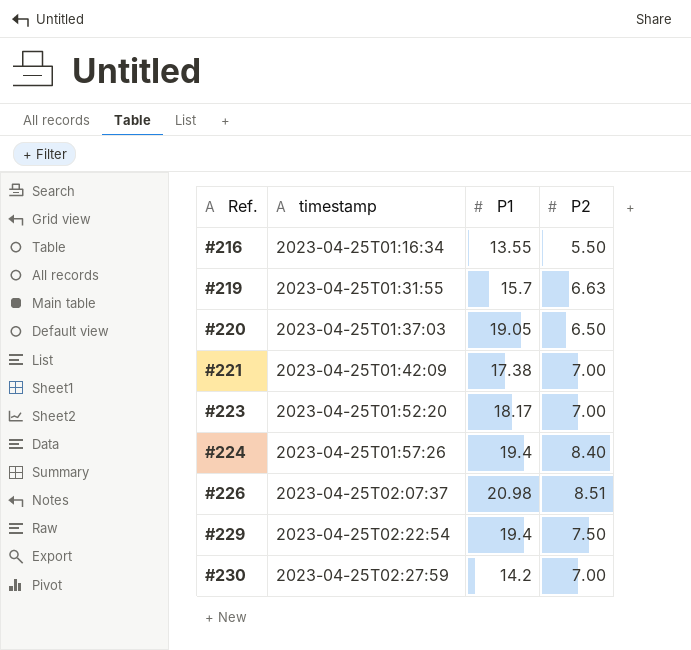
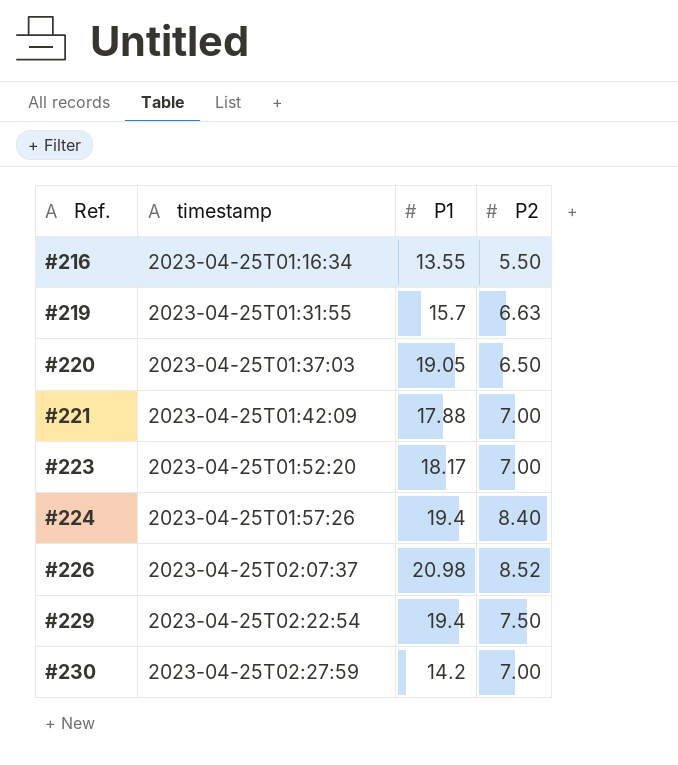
#221 | P1: 17.38 -> 17.88
#226 | P2: 8.51 -> 8.52

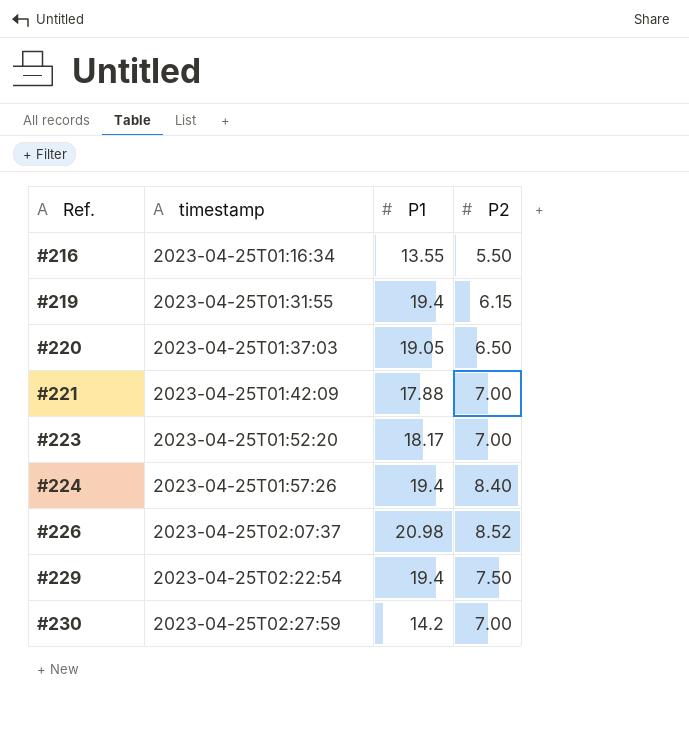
#219 | P1: 15.7 -> 19.4
#219 | P2: 6.63 -> 6.15

